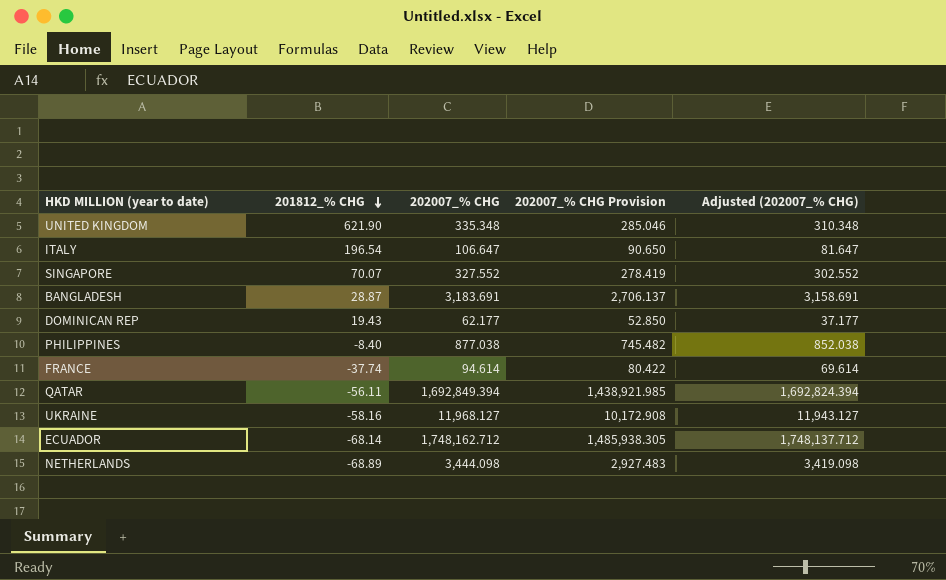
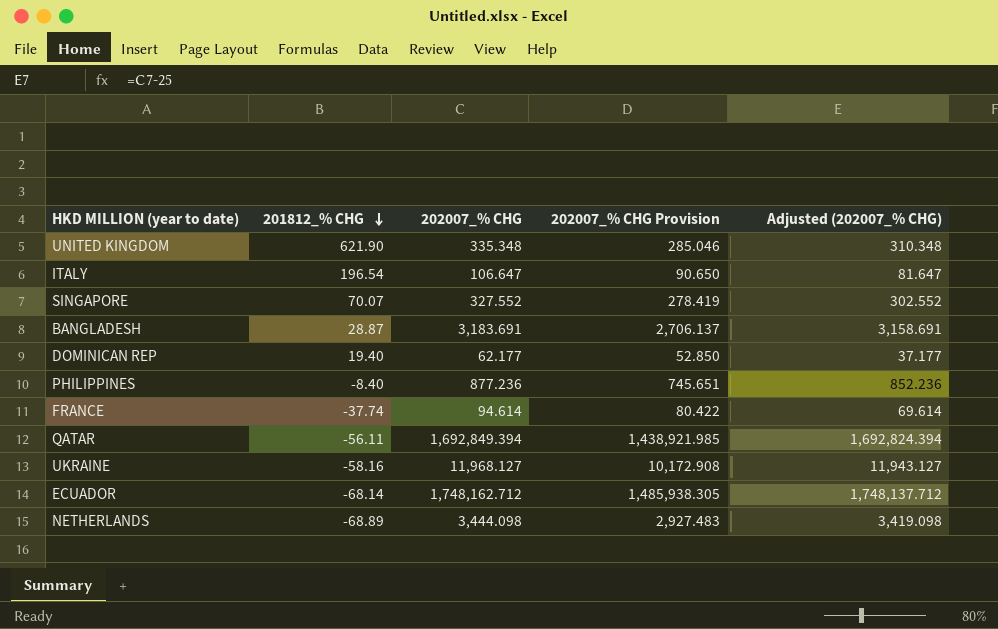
DOMINICAN REP | 201812_% CHG: 19.43 -> 19.40
PHILIPPINES | 202007_% CHG: 877.038 -> 877.236
PHILIPPINES | 202007_% CHG Provision: 745.482 -> 745.651
PHILIPPINES | Adjusted (202007_% CHG): 852.038 -> 852.236

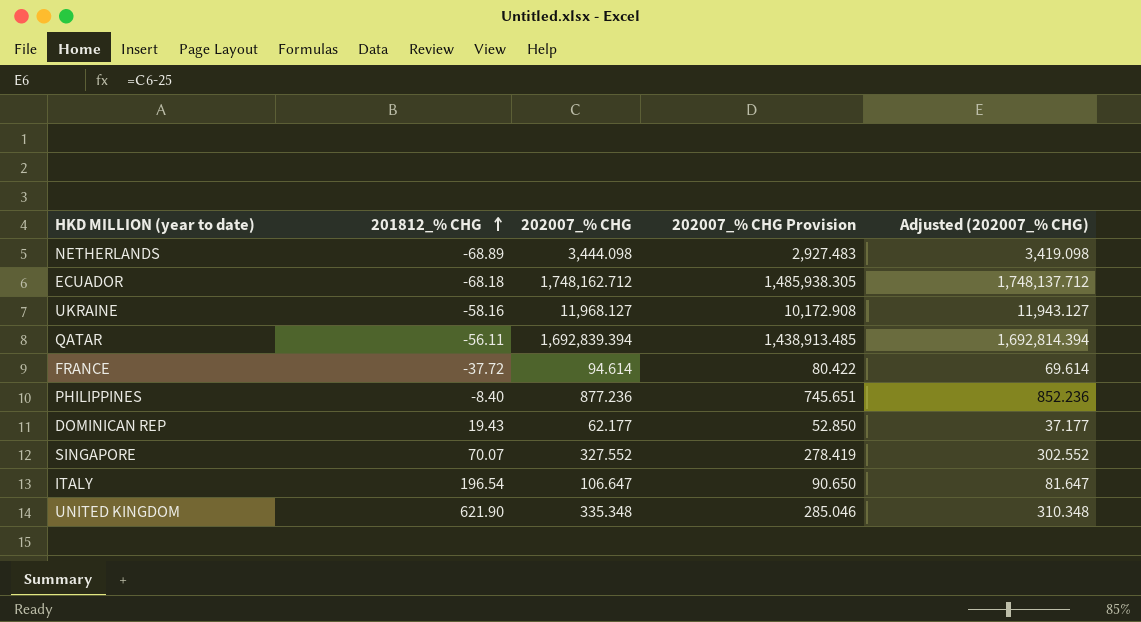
row order: 201812_% CHG descending -> 201812_% CHG ascending
row BANGLADESH: 28.87 | 3,183.691 | 2,706.137 | 3,158.691 -> none
ECUADOR | 201812_% CHG: -68.14 -> -68.18
QATAR | 202007_% CHG: 1,692,849.394 -> 1,692,839.394
QATAR | 202007_% CHG Provision: 1,438,921.985 -> 1,438,913.485
QATAR | Adjusted (202007_% CHG): 1,692,824.394 -> 1,692,814.394
FRANCE | 201812_% CHG: -37.74 -> -37.72
DOMINICAN REP | 201812_% CHG: 19.40 -> 19.43

